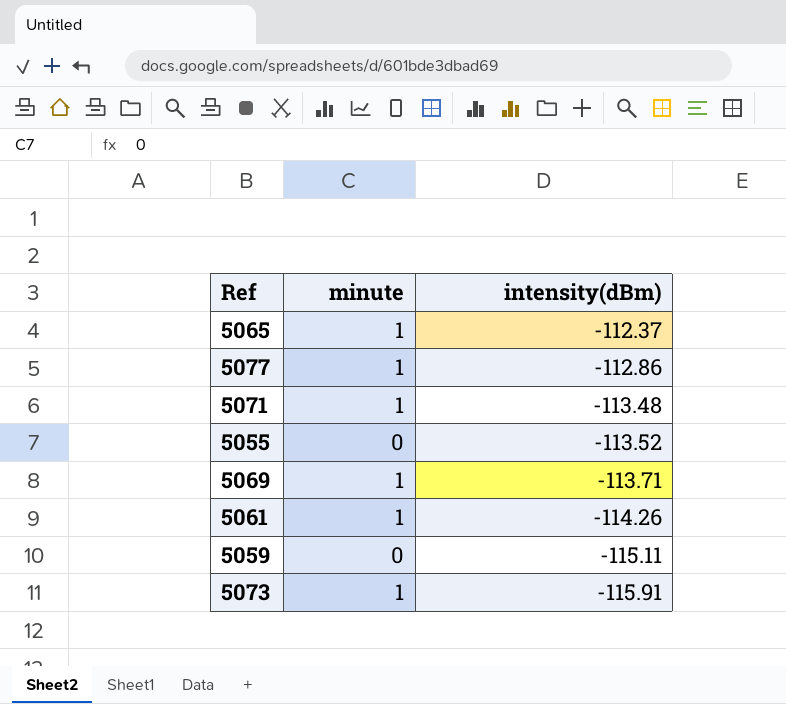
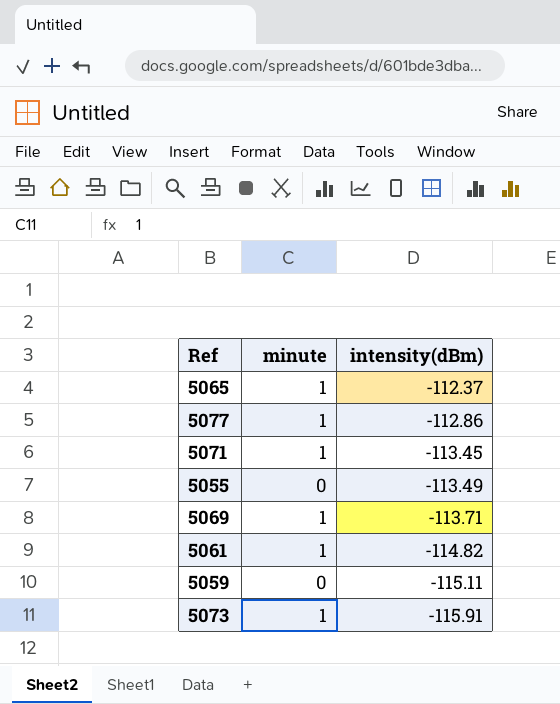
5071 | intensity(dBm): -113.48 -> -113.45
5055 | intensity(dBm): -113.52 -> -113.49
5061 | intensity(dBm): -114.26 -> -114.82

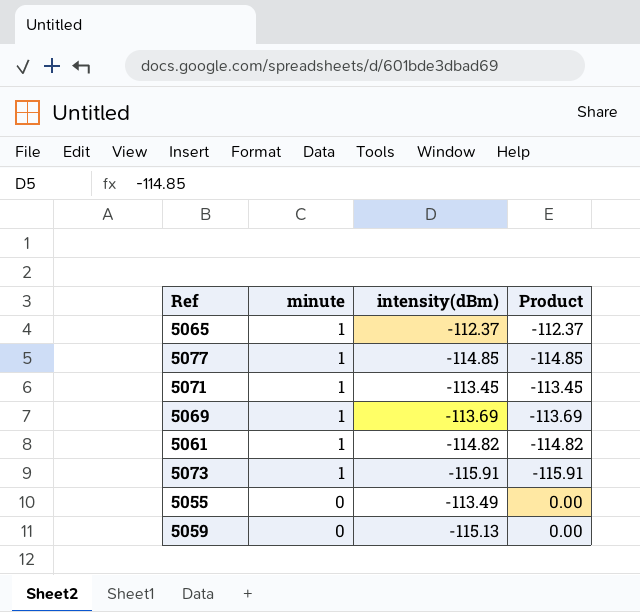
row order: intensity(dBm) descending -> minute descending
column Product | formula: none -> [minute] * [intensity(dBm)]
5077 | intensity(dBm): -112.86 -> -114.85
5069 | intensity(dBm): -113.71 -> -113.69
5059 | intensity(dBm): -115.11 -> -115.13

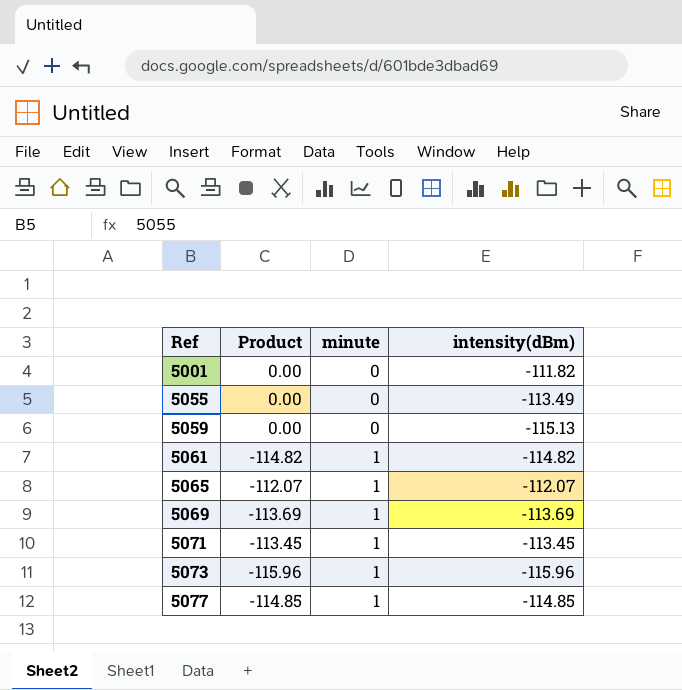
row order: minute descending -> Ref ascending
column Product | position: 4 -> 2
row 5001: none -> 0.00 | 0 | -111.82
5065 | Product: -112.37 -> -112.07
5065 | intensity(dBm): -112.37 -> -112.07
5073 | Product: -115.91 -> -115.96
5073 | intensity(dBm): -115.91 -> -115.96

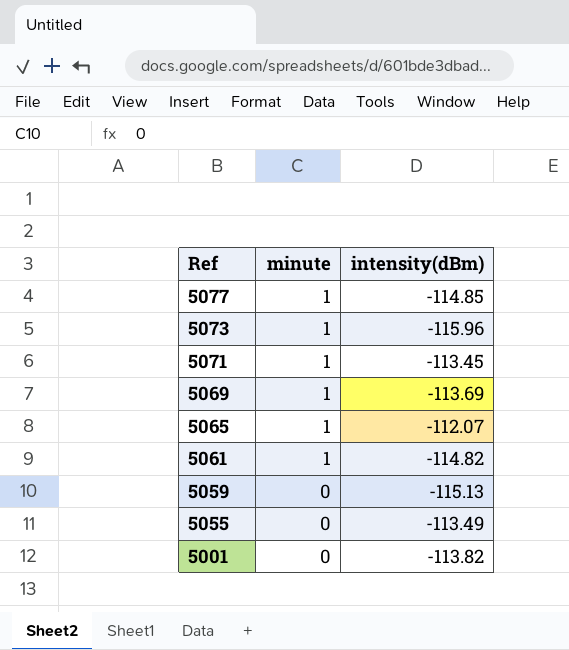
row order: Ref ascending -> Ref descending
column Product | formula: [minute] * [intensity(dBm)] -> none
5001 | intensity(dBm): -111.82 -> -113.82

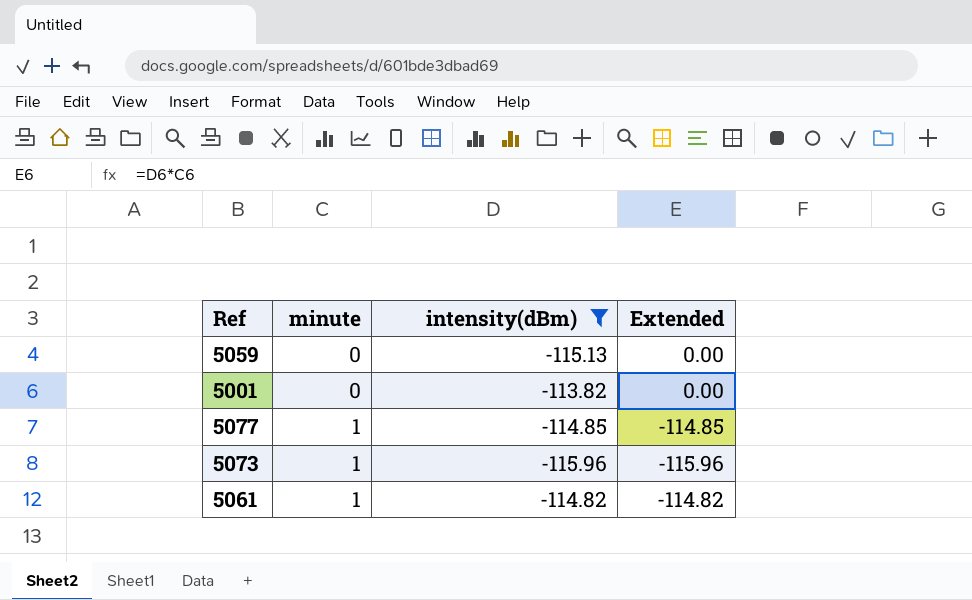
filter: none -> intensity(dBm) <= -113.82
row order: Ref descending -> minute ascending
column Extended | formula: none -> [minute] * [intensity(dBm)]

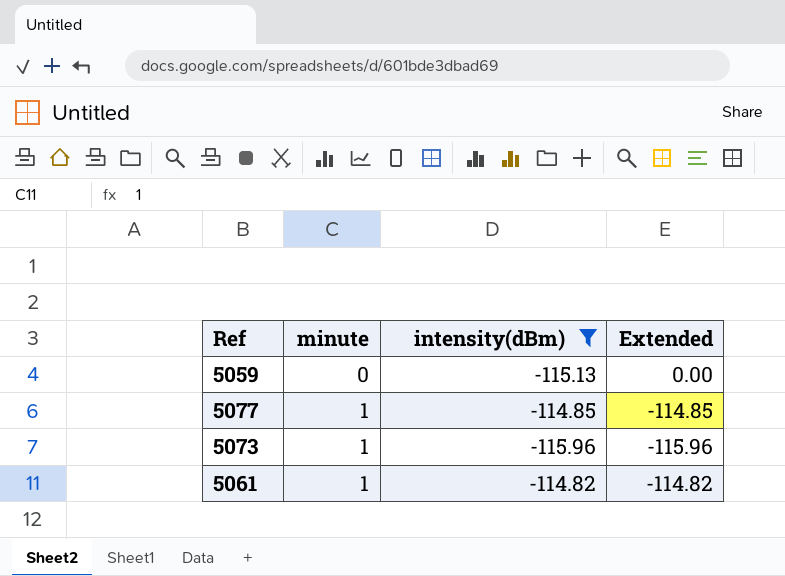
row 5001: 0 | -113.82 | 0.00 -> none

